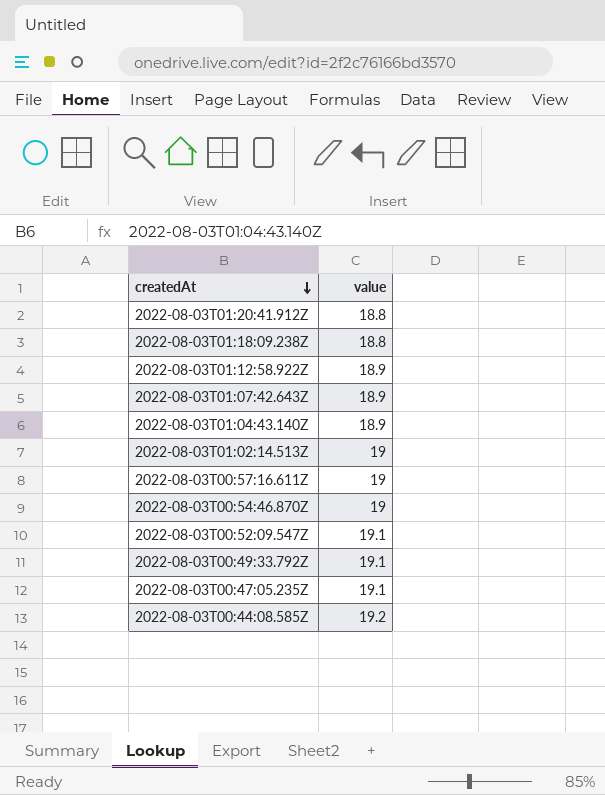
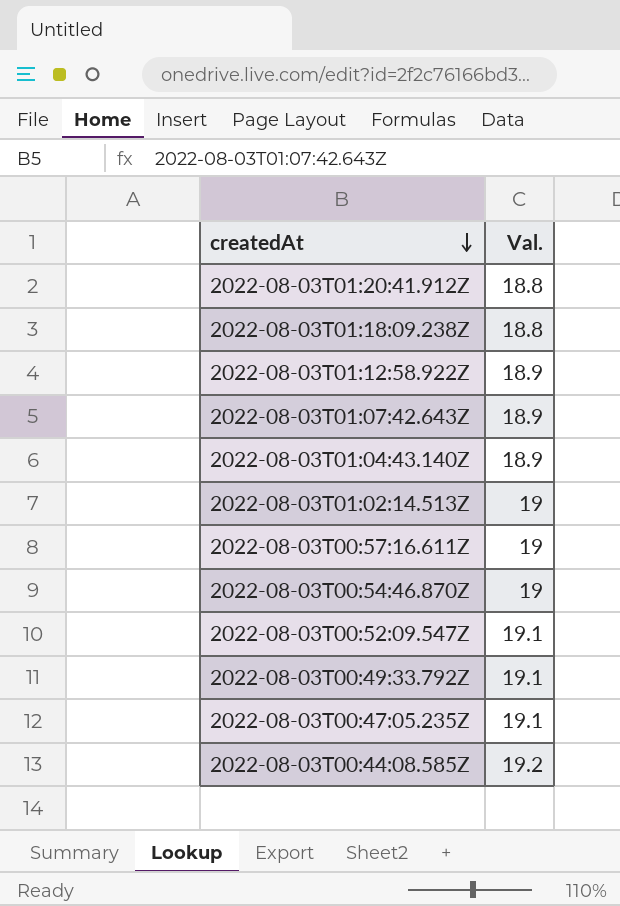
column name: value -> Val.

